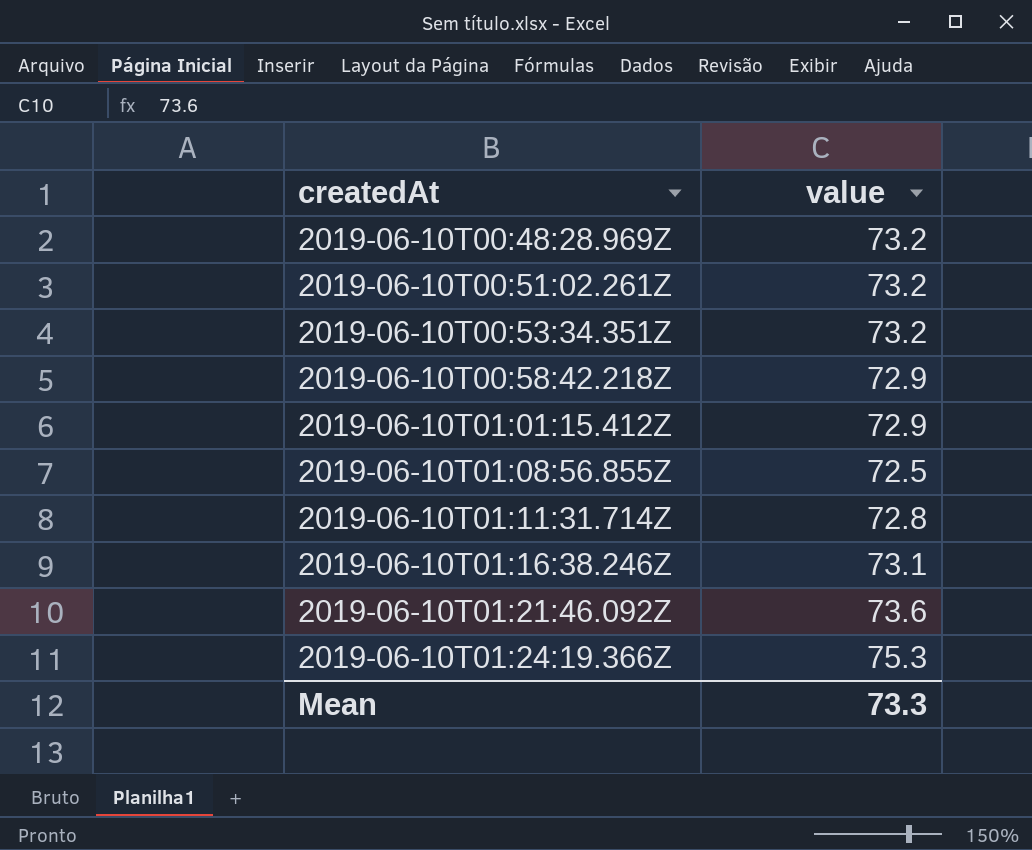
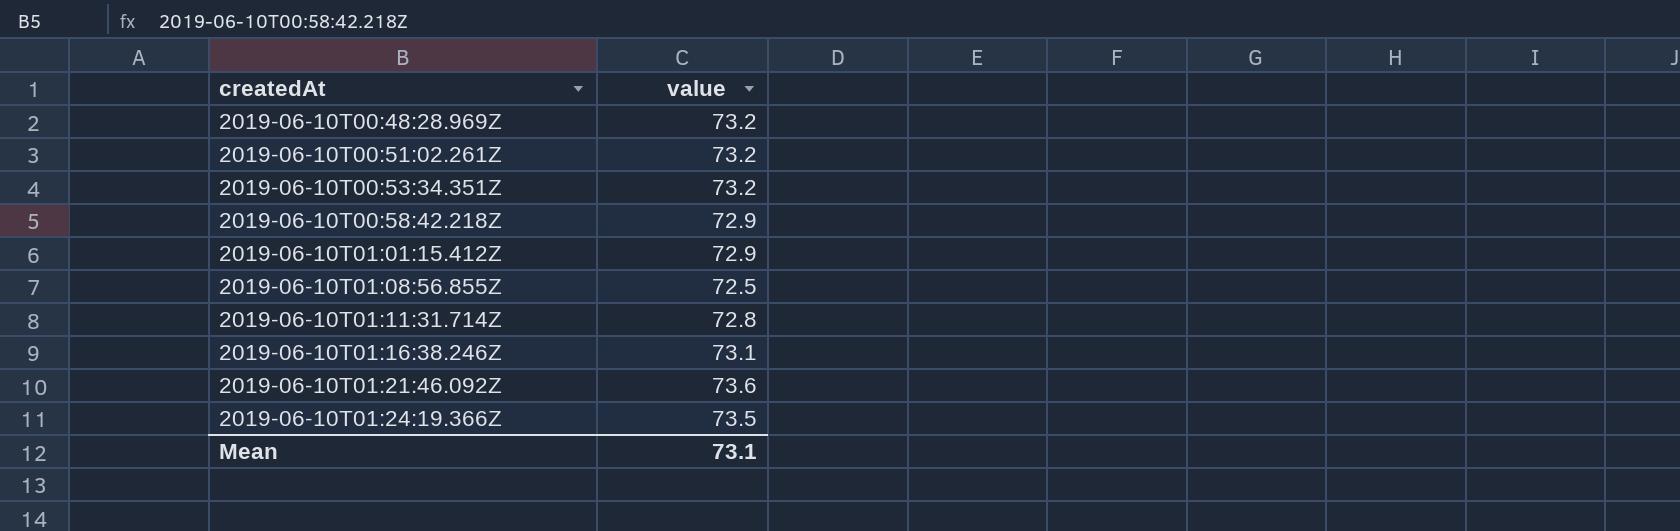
2019-06-10T01:24:19.366Z | value: 75.3 -> 73.5
Mean | value: 73.3 -> 73.1

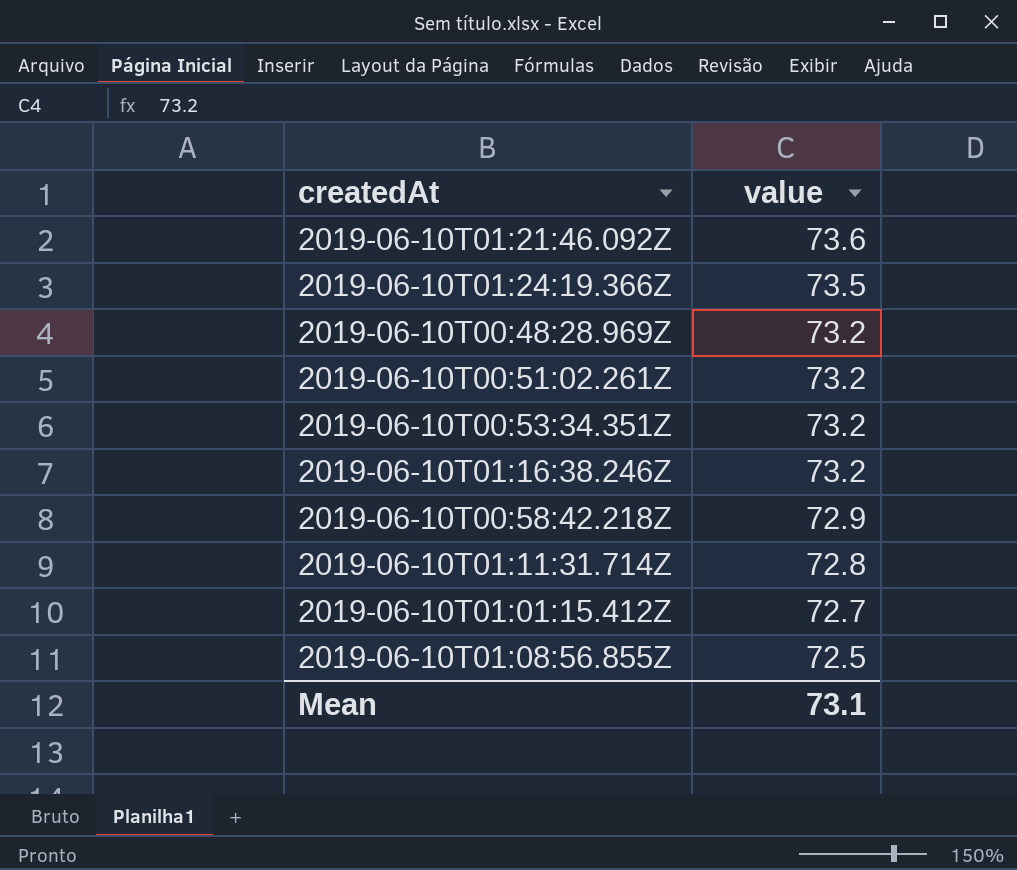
row order: createdAt ascending -> value descending
2019-06-10T01:16:38.246Z | value: 73.1 -> 73.2
2019-06-10T01:01:15.412Z | value: 72.9 -> 72.7

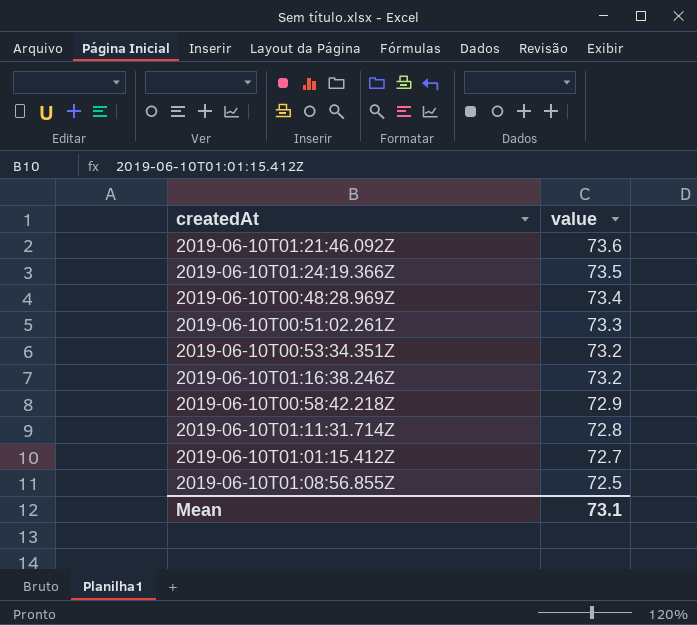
2019-06-10T00:48:28.969Z | value: 73.2 -> 73.4
2019-06-10T00:51:02.261Z | value: 73.2 -> 73.3

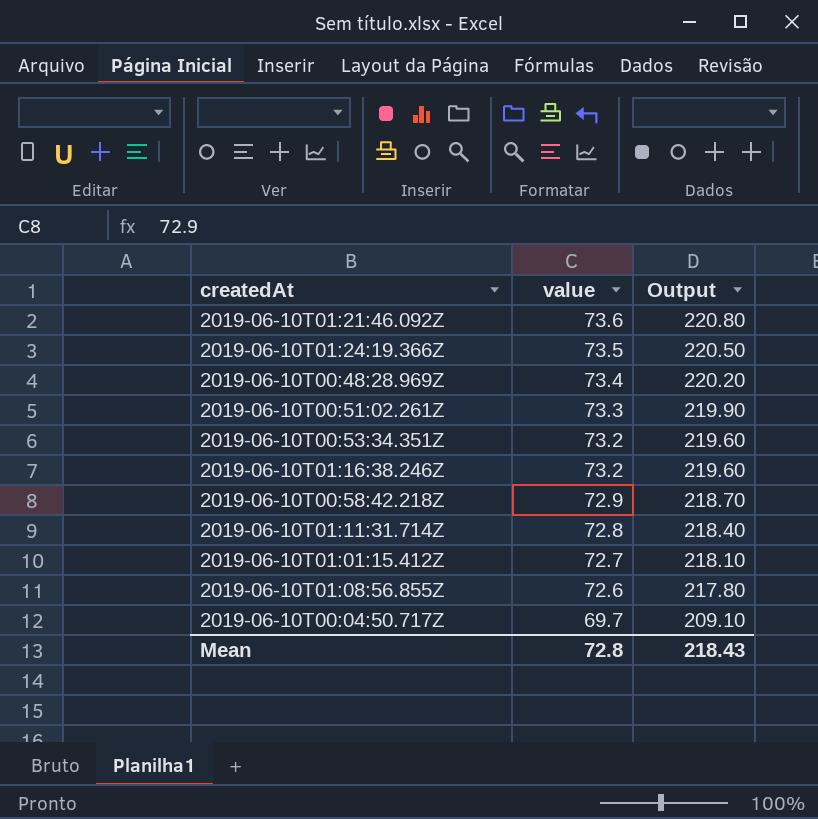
column Output | formula: none -> [value] * 3
2019-06-10T01:08:56.855Z | value: 72.5 -> 72.6
row 2019-06-10T00:04:50.717Z: none -> 69.7 | 209.10
Mean | value: 73.1 -> 72.8

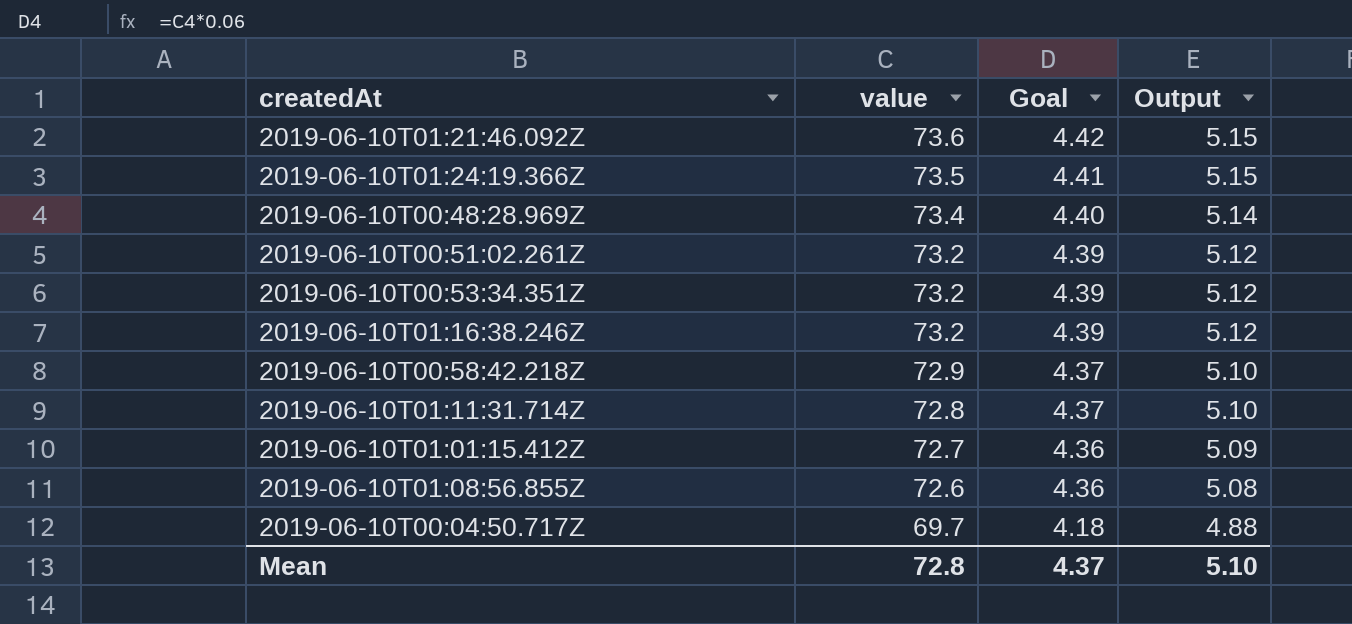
column Goal | formula: none -> [value] * 0.06
column Output | formula: [value] * 3 -> [value] * 0.07
2019-06-10T00:51:02.261Z | value: 73.3 -> 73.2
Mean | Output: 218.43 -> 5.10

